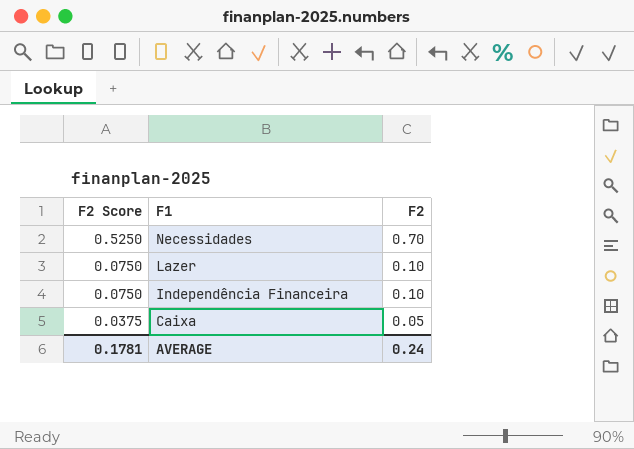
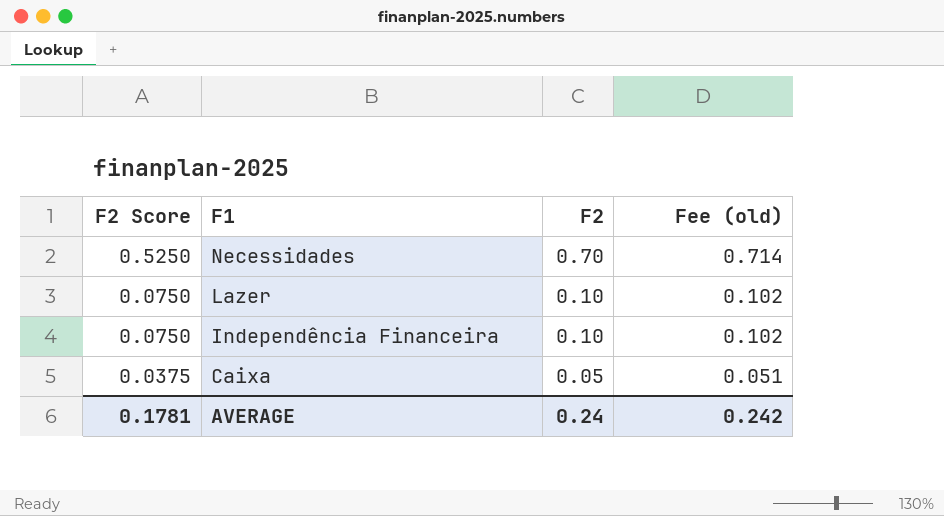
column Fee (old) | formula: none -> [F2] * 1.02

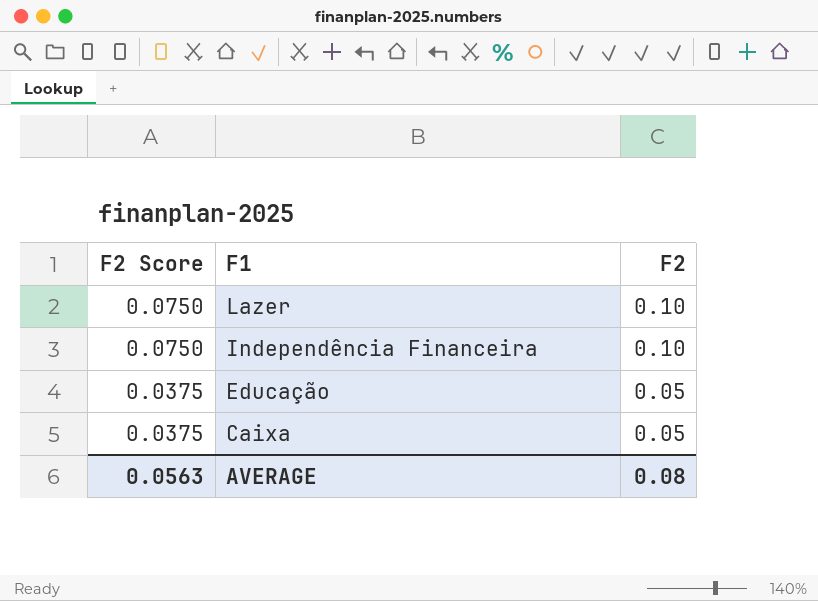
column Fee (old) | formula: [F2] * 1.02 -> none
row Necessidades: 0.5250 | 0.70 | 0.714 -> none
row Educação: none -> 0.0375 | 0.05
AVERAGE | F2 Score: 0.1781 -> 0.0563
AVERAGE | F2: 0.24 -> 0.08

